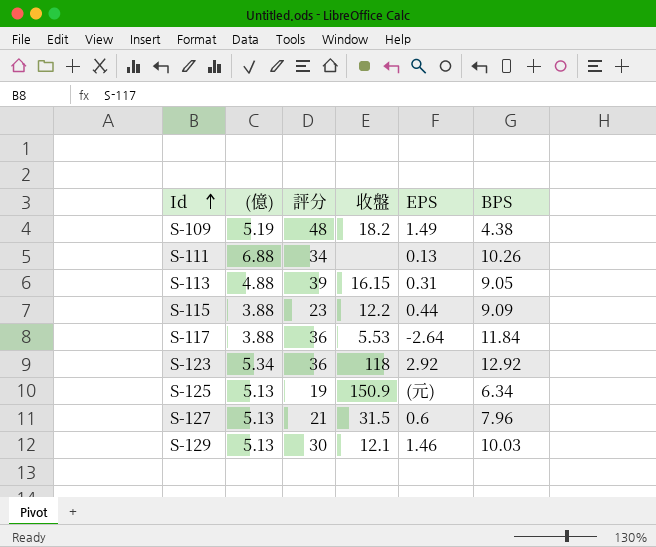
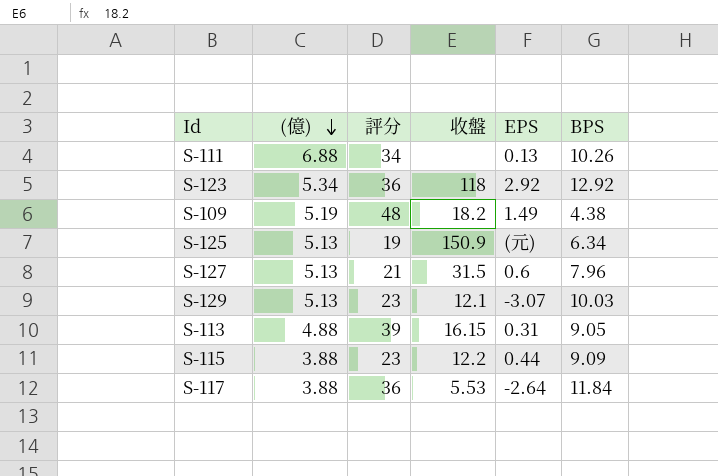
row order: Id ascending -> (億) descending
S-129 | 評分: 30 -> 23
S-129 | EPS: 1.46 -> -3.07

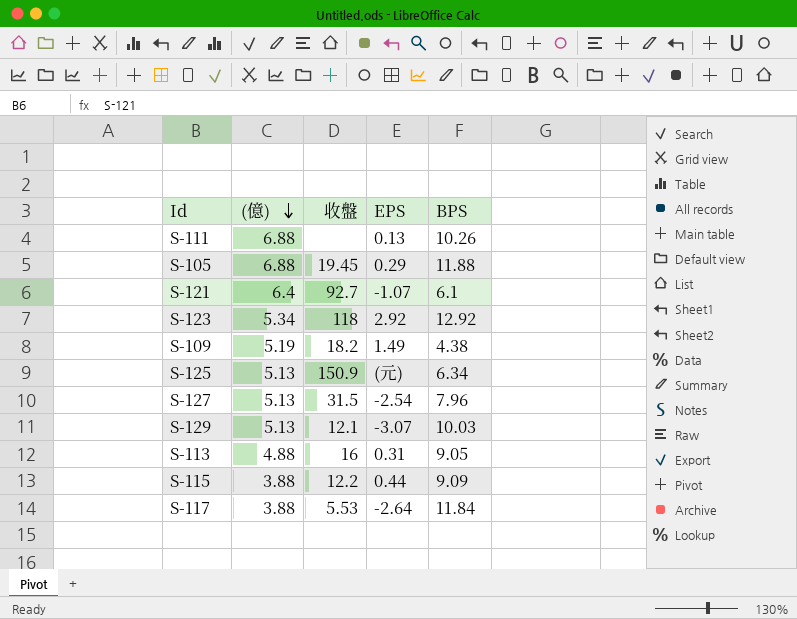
column 評分 | position: 3 -> none
row S-105: none -> 6.88 | 19.45 | 0.29 | 11.88
row S-121: none -> 6.4 | 92.7 | -1.07 | 6.1
S-127 | EPS: 0.6 -> -2.54
S-113 | 收盤: 16.15 -> 16

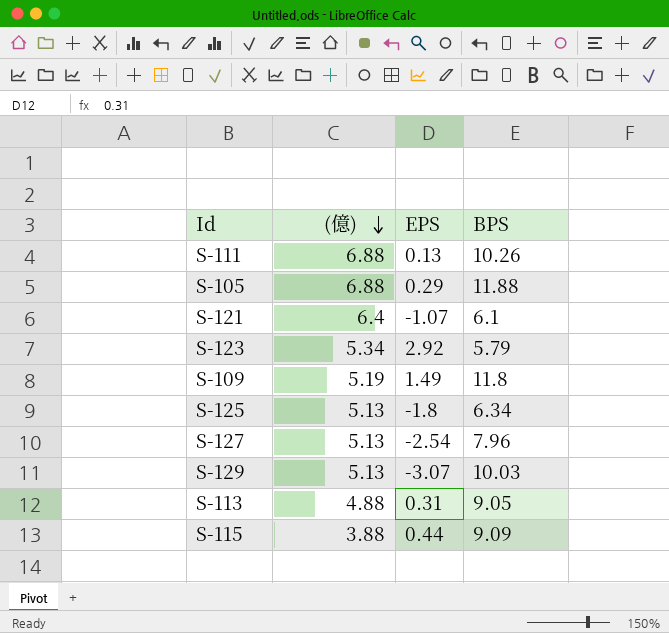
column 收盤 | position: 3 -> none
row S-117: 3.88 | 5.53 | -2.64 | 11.84 -> none
S-123 | BPS: 12.92 -> 5.79
S-109 | BPS: 4.38 -> 11.8
S-125 | EPS: (元) -> -1.8

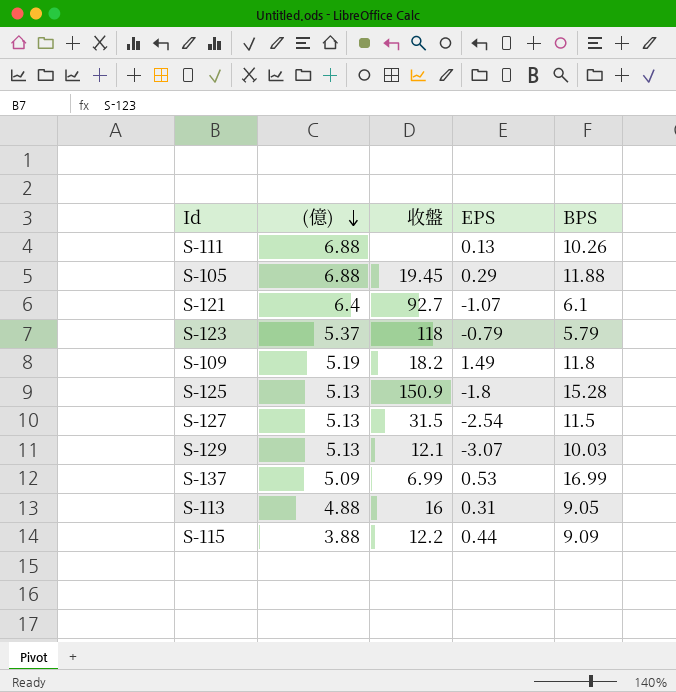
column 收盤 | position: none -> 3
S-123 | (億): 5.34 -> 5.37
S-123 | EPS: 2.92 -> -0.79
S-125 | BPS: 6.34 -> 15.28
S-127 | BPS: 7.96 -> 11.5
row S-137: none -> 5.09 | 6.99 | 0.53 | 16.99

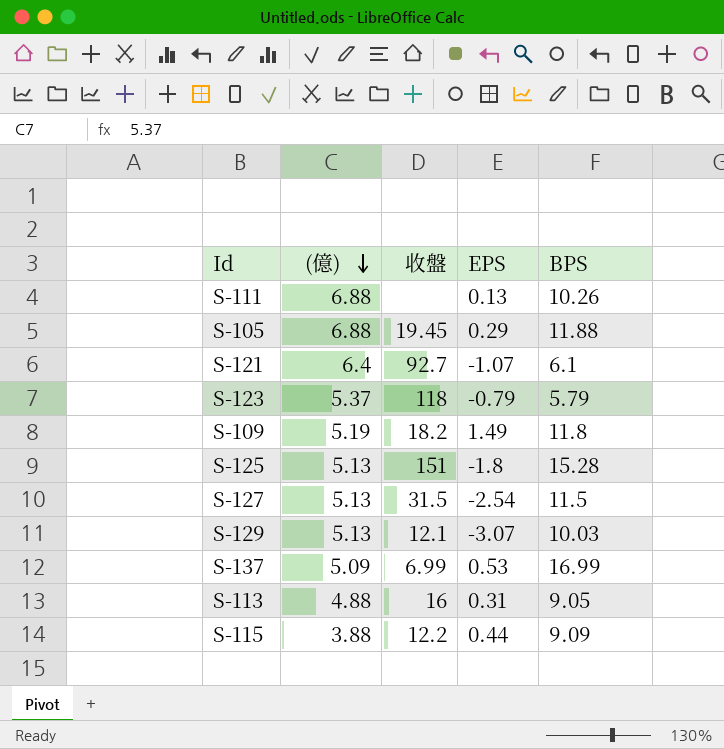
S-125 | 收盤: 150.9 -> 151

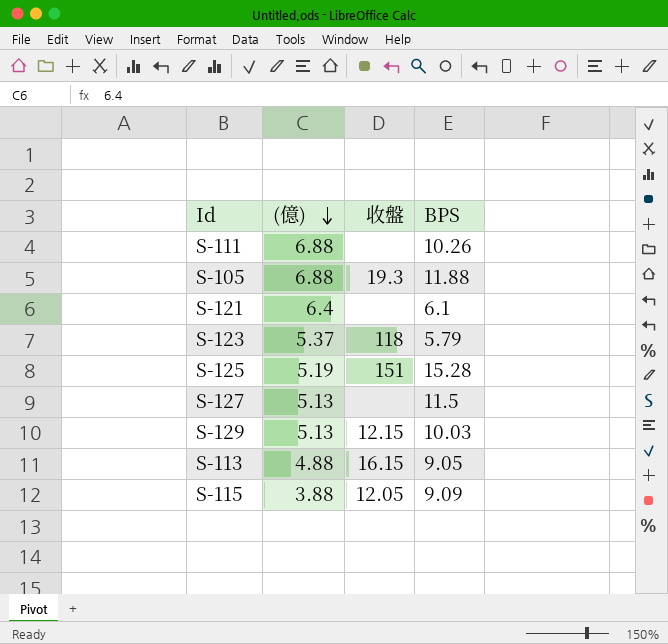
column EPS | position: 4 -> none
row S-109: 5.19 | 18.2 | 1.49 | 11.8 -> none
row S-137: 5.09 | 6.99 | 0.53 | 16.99 -> none
S-105 | 收盤: 19.45 -> 19.3
S-121 | 收盤: 92.7 -> none
S-125 | (億): 5.13 -> 5.19
S-127 | 收盤: 31.5 -> none
S-129 | 收盤: 12.1 -> 12.15
S-113 | 收盤: 16 -> 16.15
S-115 | 收盤: 12.2 -> 12.05

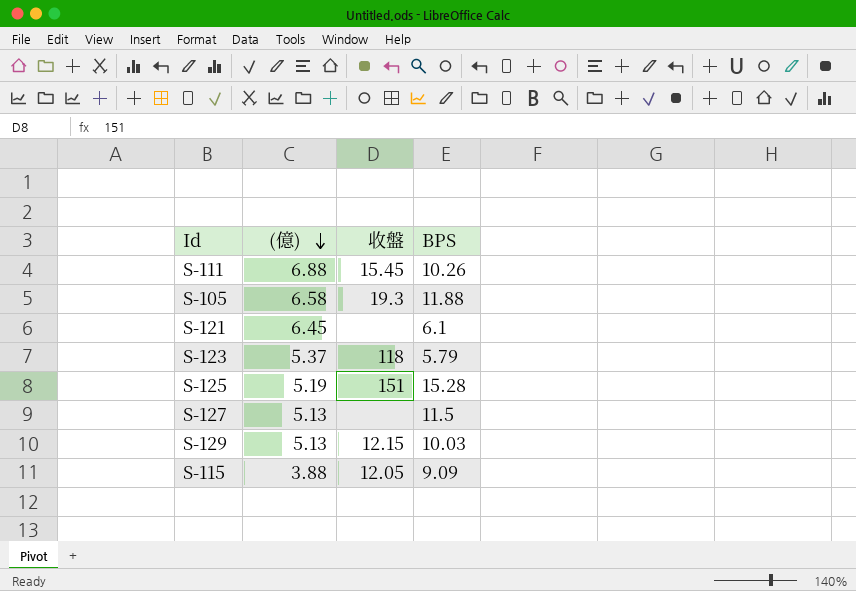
row S-113: 4.88 | 16.15 | 9.05 -> none
S-111 | 收盤: none -> 15.45
S-105 | (億): 6.88 -> 6.58
S-121 | (億): 6.4 -> 6.45

